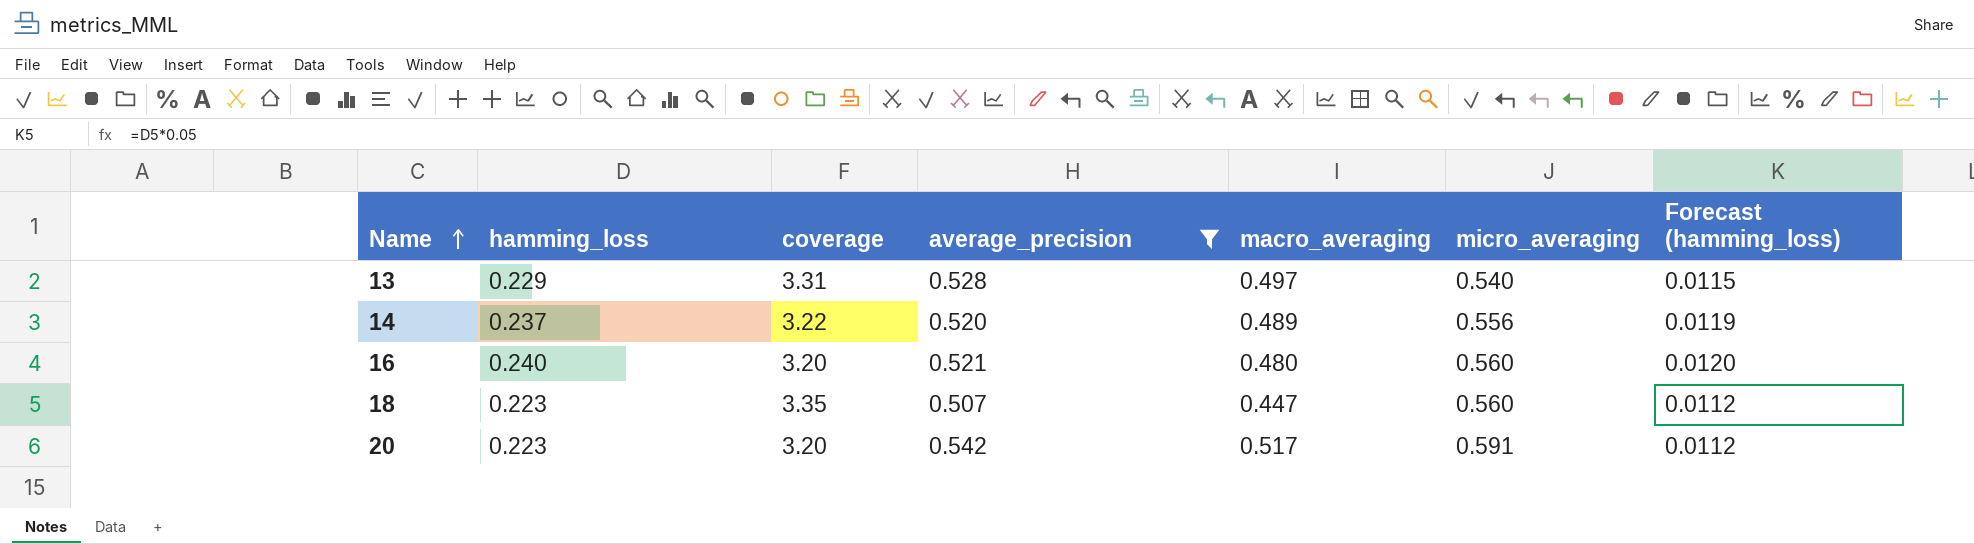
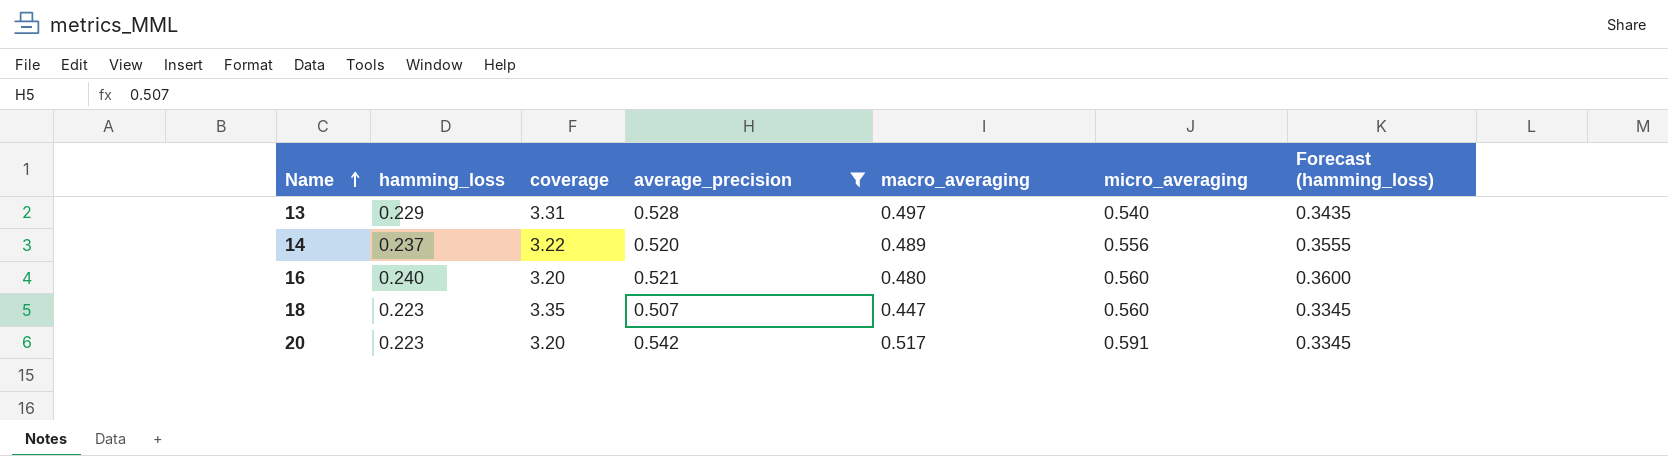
column Forecast (hamming_loss) | formula: [hamming_loss] * 0.05 -> [hamming_loss] * 1.5

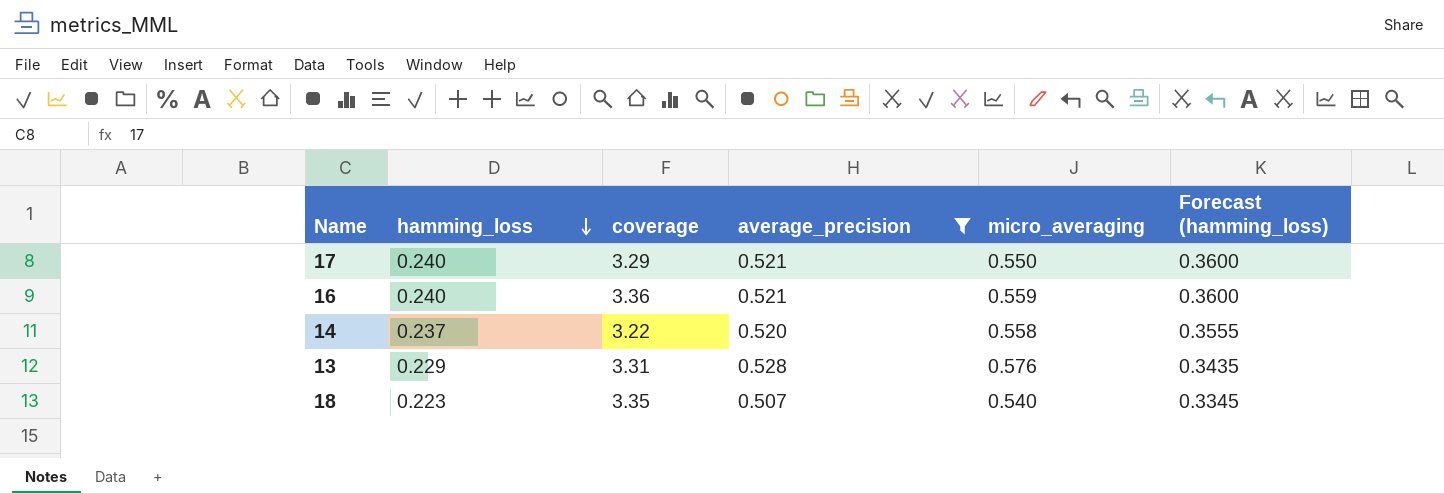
row order: Name ascending -> hamming_loss descending
column macro_averaging | position: 5 -> none
row 20: 0.223 | 3.20 | 0.542 | 0.517 | 0.591 | 0.3345 -> none
row 17: none -> 0.240 | 3.29 | 0.521 | 0.550 | 0.3600
16 | coverage: 3.20 -> 3.36
16 | micro_averaging: 0.560 -> 0.559
14 | micro_averaging: 0.556 -> 0.558
13 | micro_averaging: 0.540 -> 0.576
18 | micro_averaging: 0.560 -> 0.540

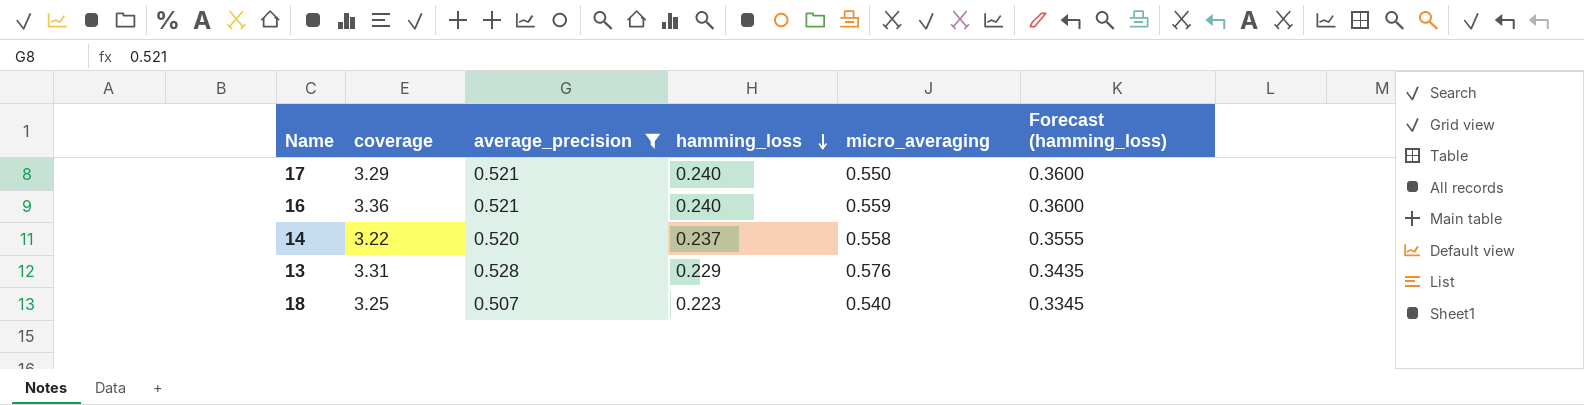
column hamming_loss | position: 2 -> 4
18 | coverage: 3.35 -> 3.25

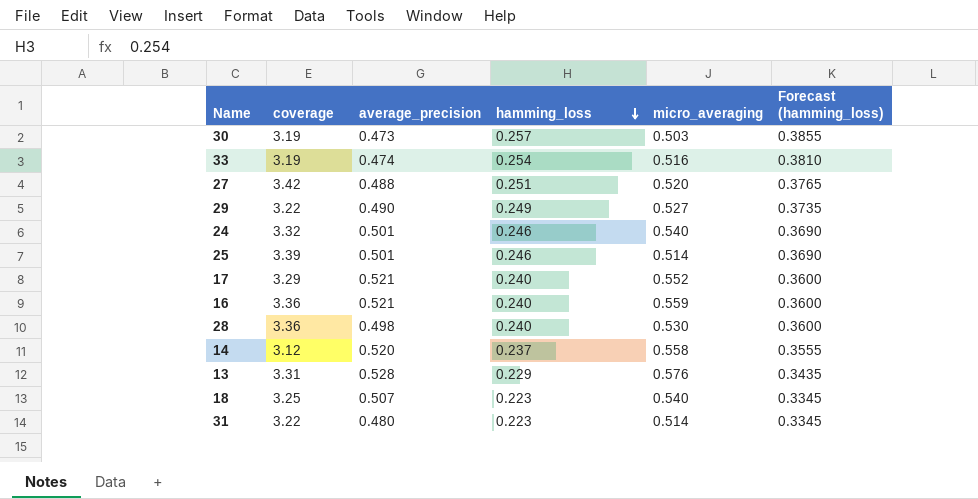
filter: average_precision >= 0.507 -> none
17 | micro_averaging: 0.550 -> 0.552
14 | coverage: 3.22 -> 3.12

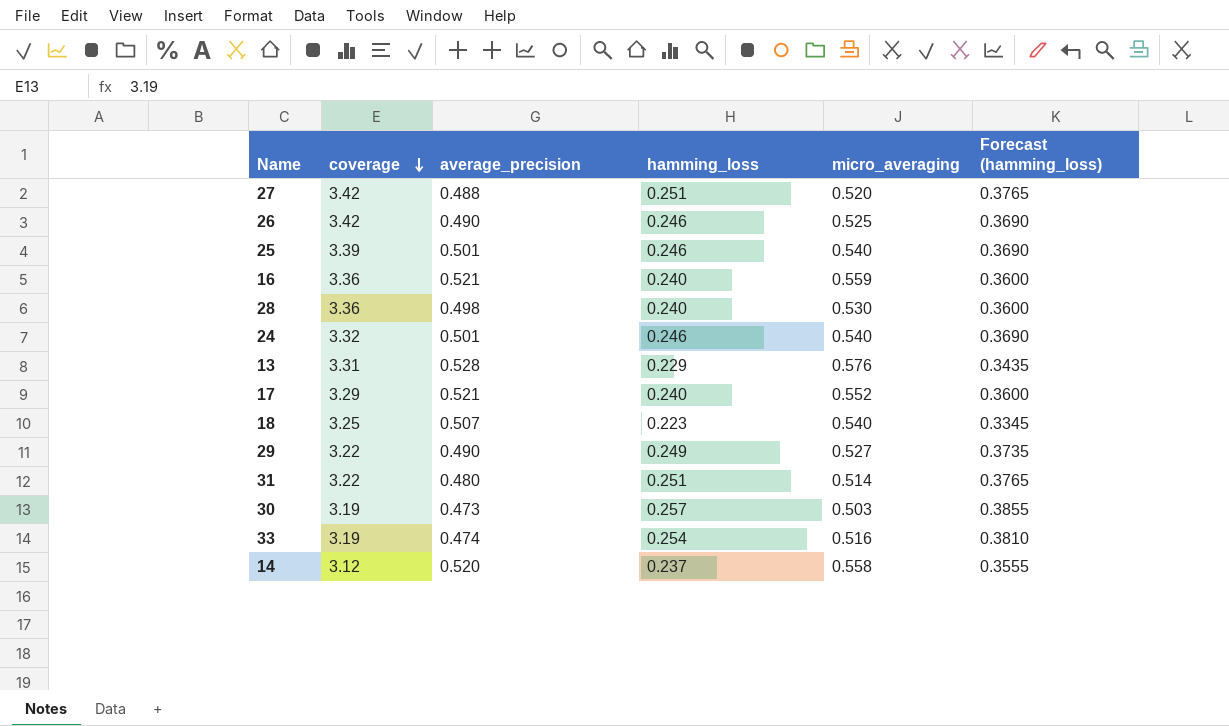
row order: hamming_loss descending -> coverage descending
row 26: none -> 3.42 | 0.490 | 0.246 | 0.525 | 0.3690
25 | micro_averaging: 0.514 -> 0.540
31 | hamming_loss: 0.223 -> 0.251
31 | Forecast (hamming_loss): 0.3345 -> 0.3765

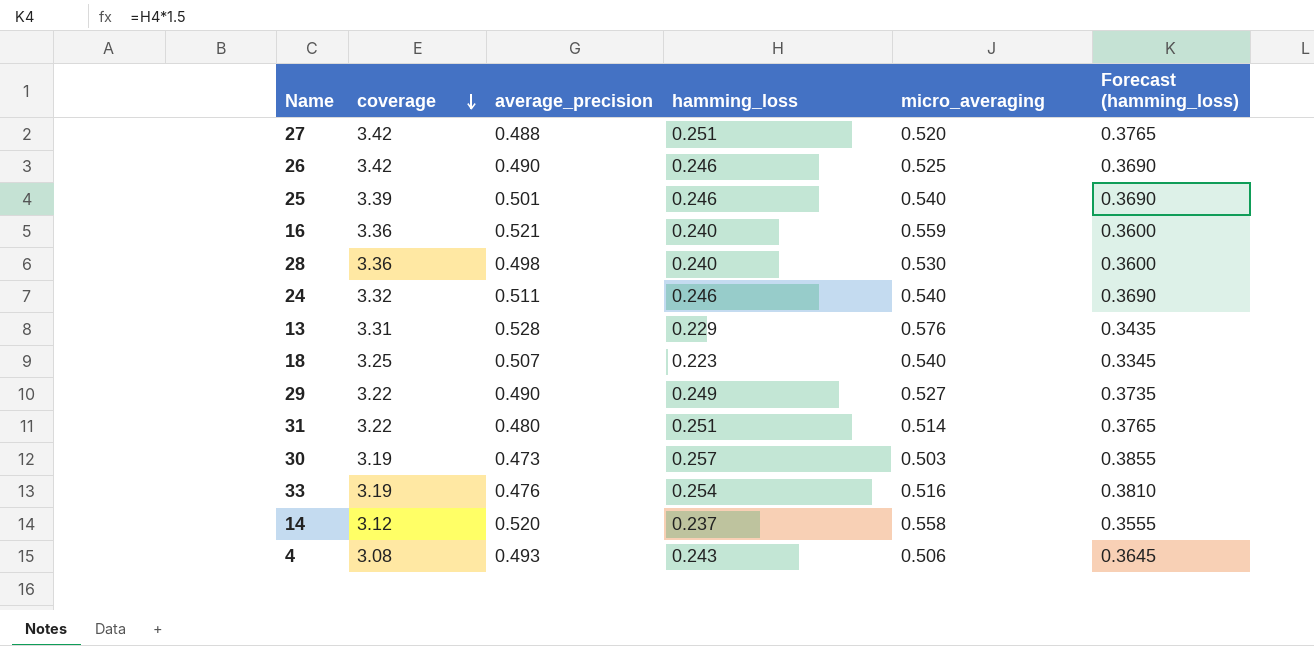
row 17: 3.29 | 0.521 | 0.240 | 0.552 | 0.3600 -> none
24 | average_precision: 0.501 -> 0.511
33 | average_precision: 0.474 -> 0.476
row 4: none -> 3.08 | 0.493 | 0.243 | 0.506 | 0.3645

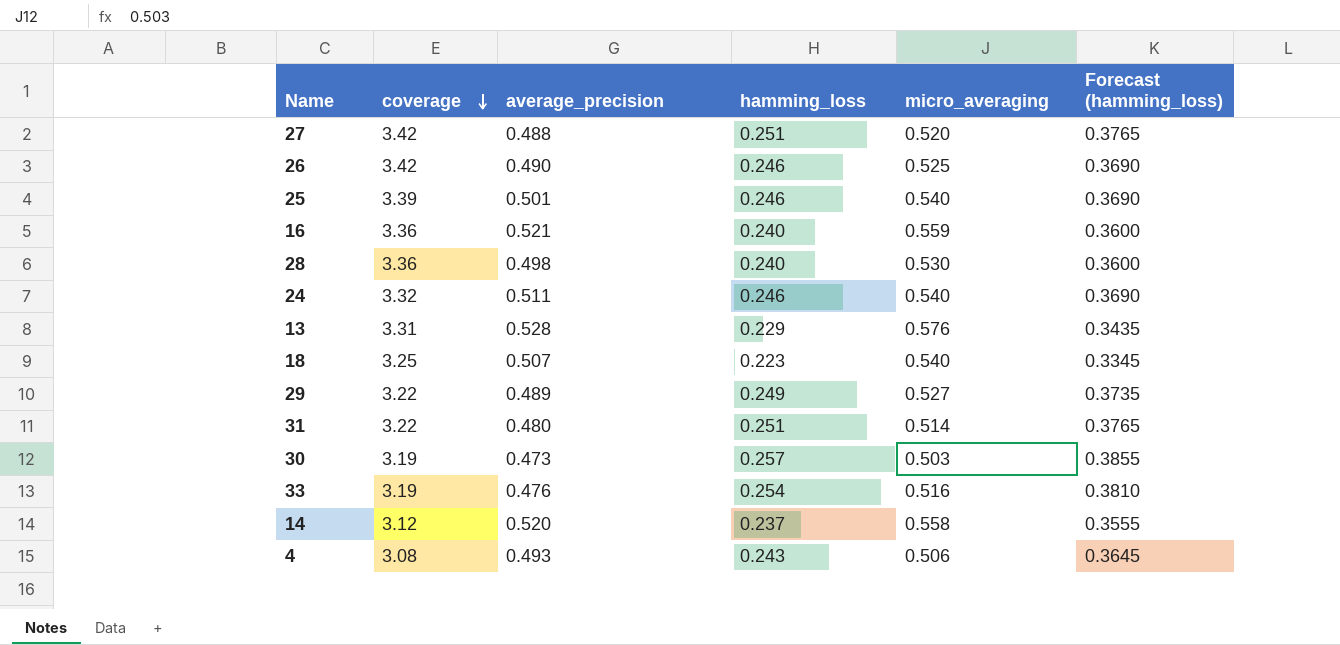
29 | average_precision: 0.490 -> 0.489

